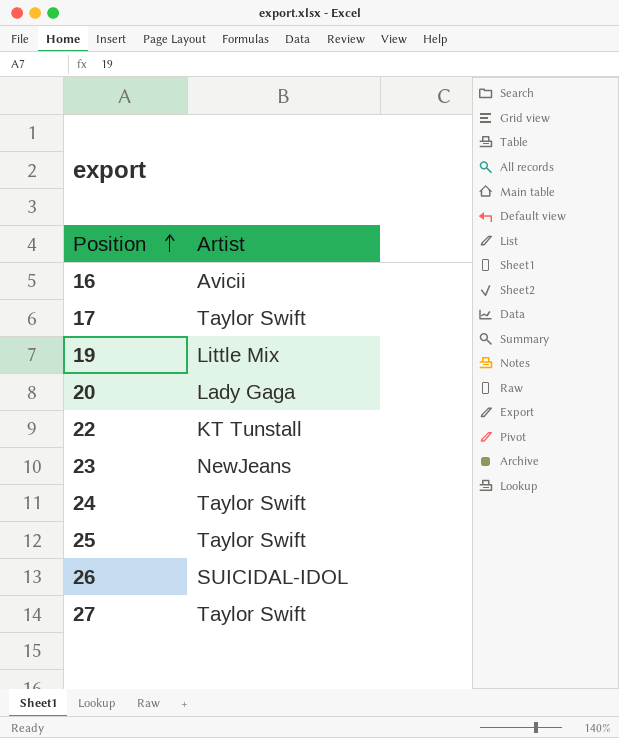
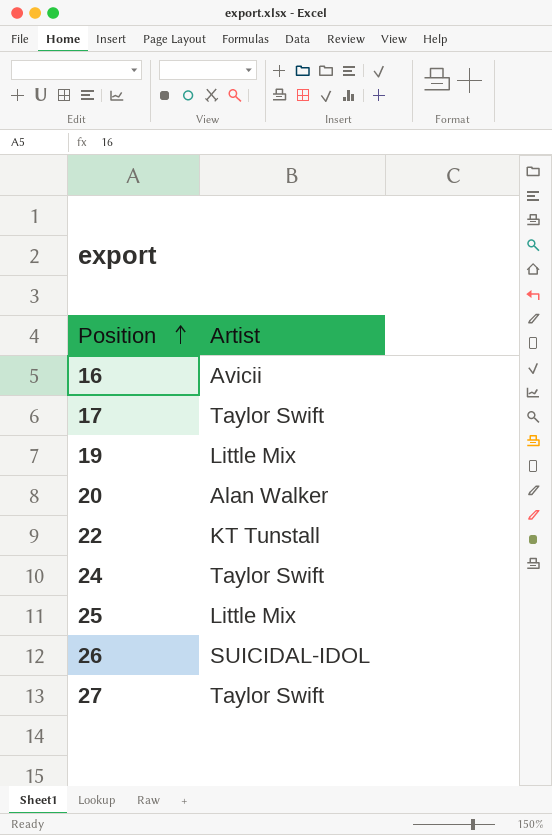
row 23: NewJeans -> none
20 | Artist: Lady Gaga -> Alan Walker
25 | Artist: Taylor Swift -> Little Mix

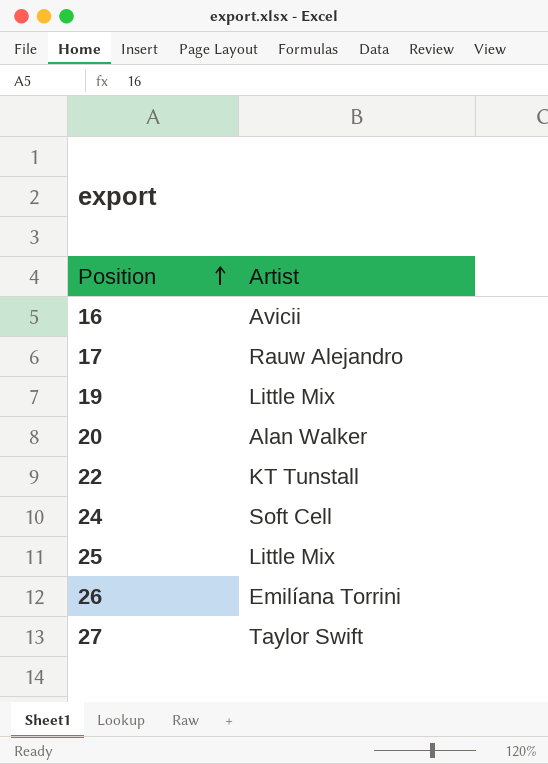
17 | Artist: Taylor Swift -> Rauw Alejandro
24 | Artist: Taylor Swift -> Soft Cell
26 | Artist: SUICIDAL-IDOL -> Emilíana Torrini

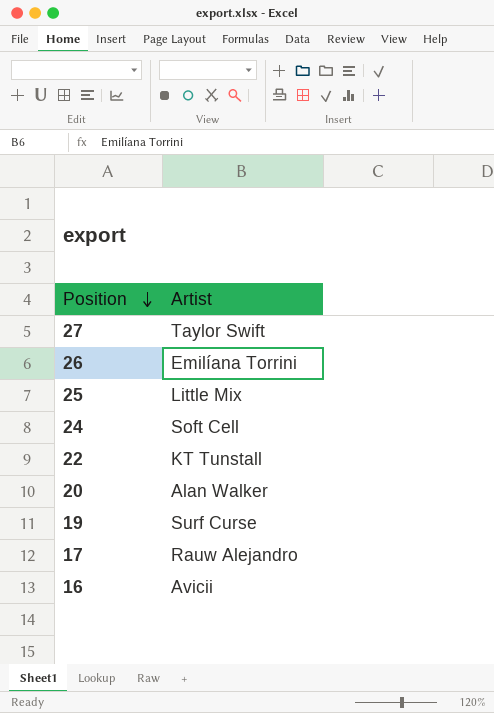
row order: Position ascending -> Position descending
19 | Artist: Little Mix -> Surf Curse

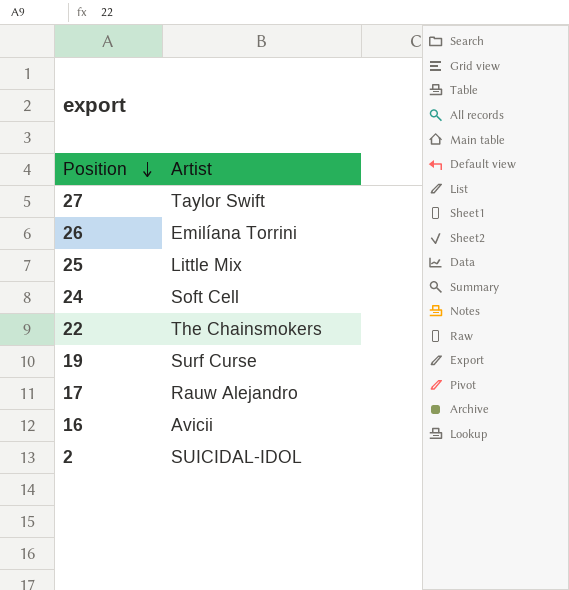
row 20: Alan Walker -> none
22 | Artist: KT Tunstall -> The Chainsmokers
row 2: none -> SUICIDAL-IDOL

